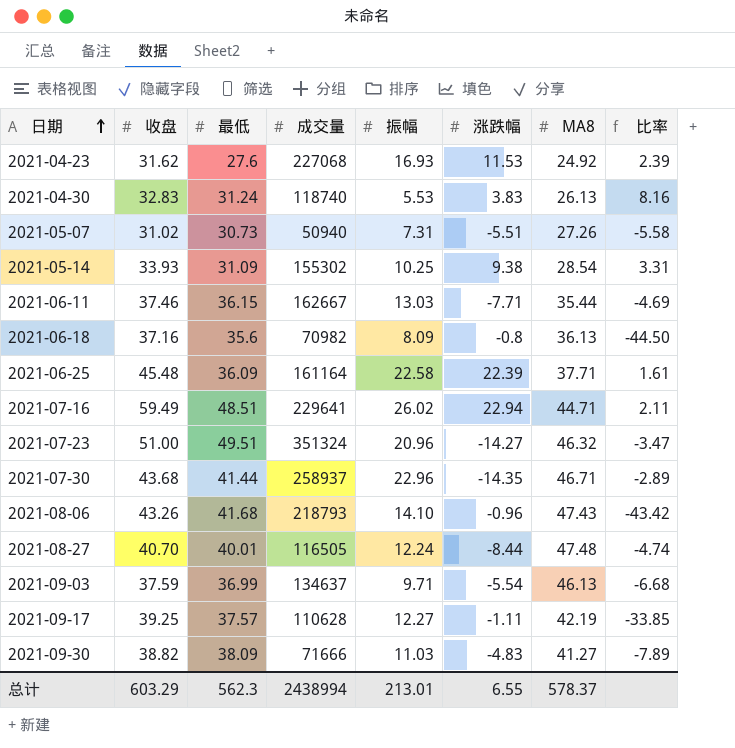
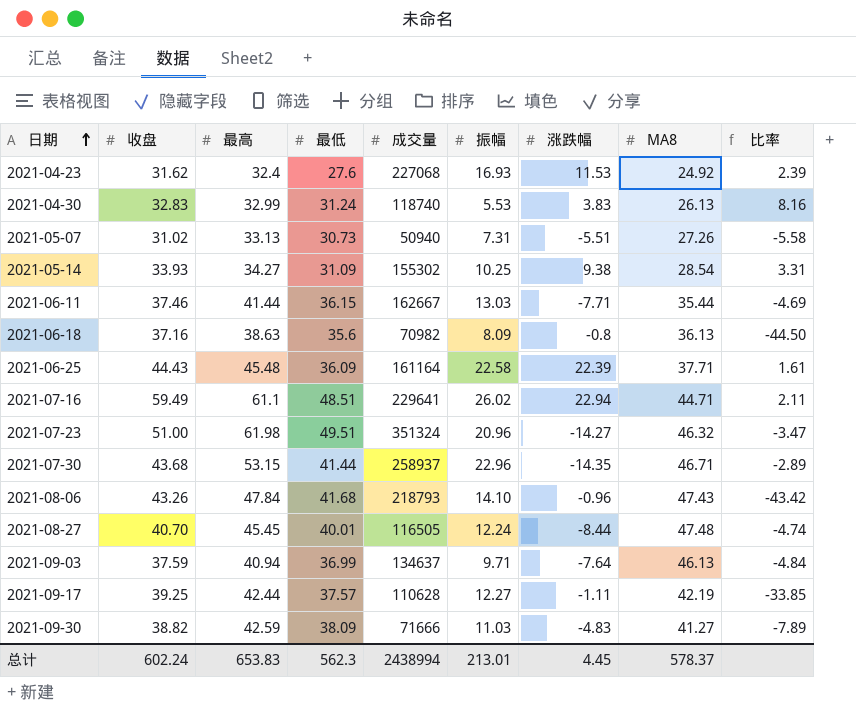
column 最高 | position: none -> 3
2021-06-25 | 收盘: 45.48 -> 44.43
2021-09-03 | 涨跌幅: -5.54 -> -7.64
2021-09-03 | 比率: -6.68 -> -4.84
总计 | 收盘: 603.29 -> 602.24
总计 | 涨跌幅: 6.55 -> 4.45

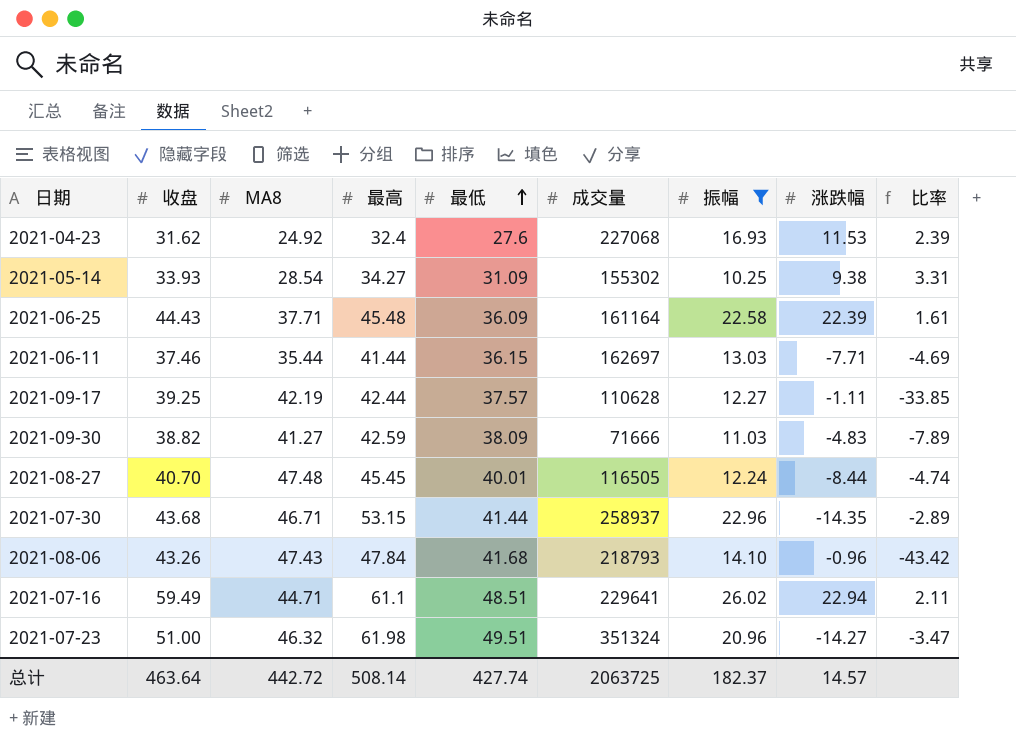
filter: none -> 振幅 >= 10.25
row order: 日期 ascending -> 最低 ascending
column MA8 | position: 8 -> 3
2021-06-11 | 成交量: 162667 -> 162697
总计 | 收盘: 602.24 -> 463.64
总计 | MA8: 578.37 -> 442.72
总计 | 最高: 653.83 -> 508.14
总计 | 最低: 562.3 -> 427.74
总计 | 成交量: 2438994 -> 2063725
总计 | 振幅: 213.01 -> 182.37
总计 | 涨跌幅: 4.45 -> 14.57

